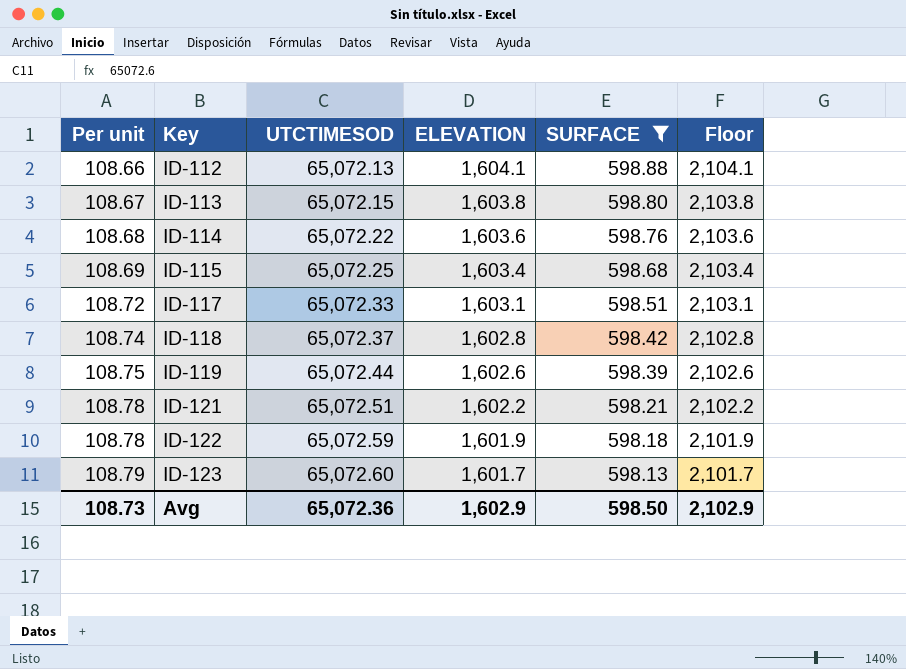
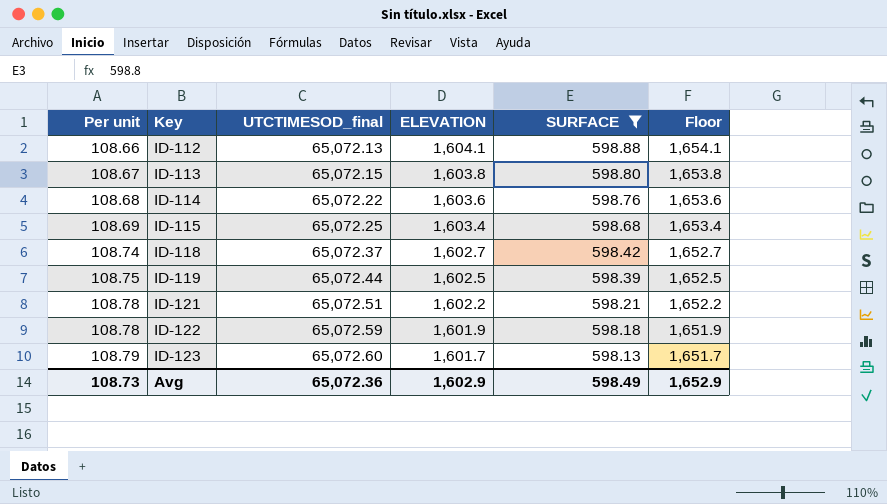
column name: UTCTIMESOD -> UTCTIMESOD_final
column Floor | formula: [ELEVATION] + 500 -> [ELEVATION] + 50
row ID-117: 108.72 | 65,072.33 | 1,603.1 | 598.51 | 2,103.1 -> none
ID-118 | ELEVATION: 1,602.8 -> 1,602.7
ID-119 | ELEVATION: 1,602.6 -> 1,602.5
Avg | SURFACE: 598.50 -> 598.49
Avg | Floor: 2,102.9 -> 1,652.9

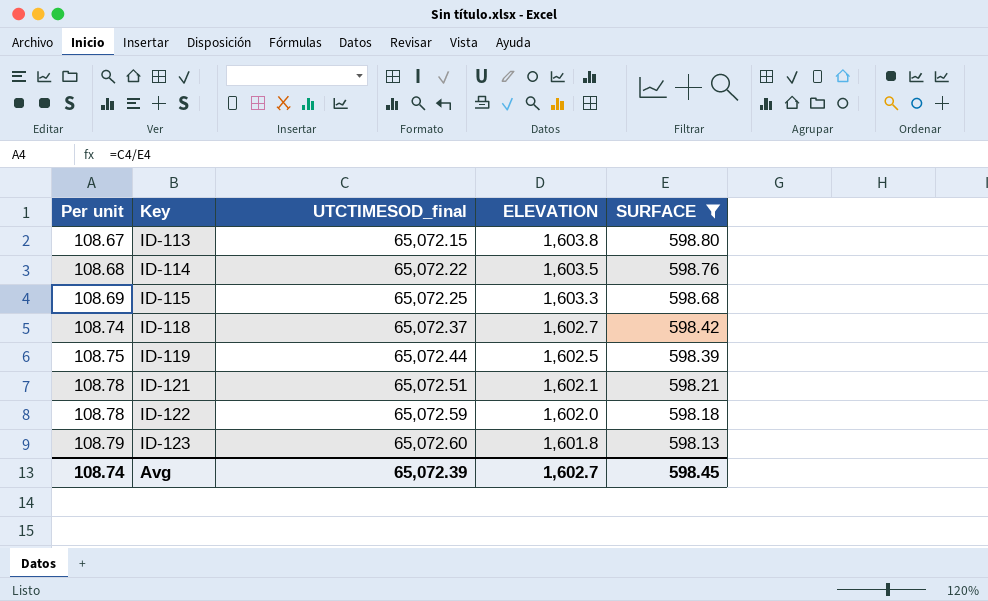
column Floor | formula: [ELEVATION] + 50 -> none
row ID-112: 108.66 | 65,072.13 | 1,604.1 | 598.88 | 1,654.1 -> none
ID-114 | ELEVATION: 1,603.6 -> 1,603.5
ID-115 | ELEVATION: 1,603.4 -> 1,603.3
ID-121 | ELEVATION: 1,602.2 -> 1,602.1
ID-122 | ELEVATION: 1,601.9 -> 1,602.0
ID-123 | ELEVATION: 1,601.7 -> 1,601.8
Avg | Per unit: 108.73 -> 108.74
Avg | UTCTIMESOD_final: 65,072.36 -> 65,072.39
Avg | ELEVATION: 1,602.9 -> 1,602.7
Avg | SURFACE: 598.49 -> 598.45

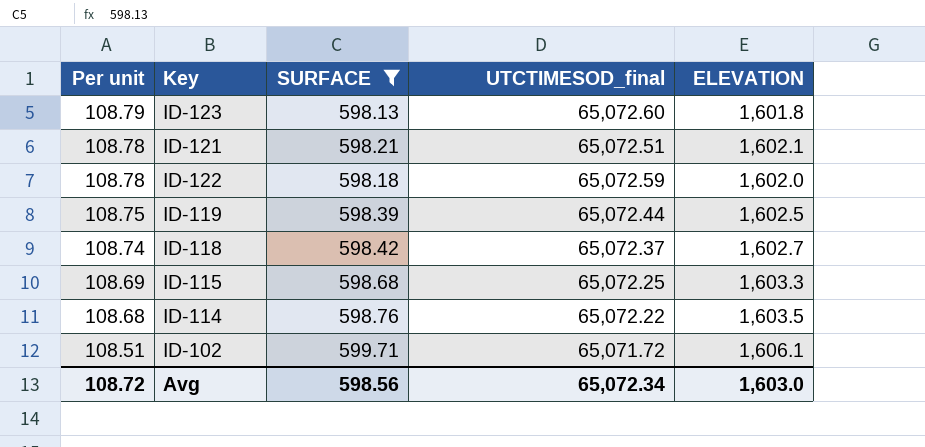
row order: Per unit ascending -> Per unit descending
column SURFACE | position: 5 -> 3
row ID-113: 108.67 | 65,072.15 | 1,603.8 | 598.80 -> none
row ID-102: none -> 108.51 | 599.71 | 65,071.72 | 1,606.1
Avg | Per unit: 108.74 -> 108.72
Avg | SURFACE: 598.45 -> 598.56
Avg | UTCTIMESOD_final: 65,072.39 -> 65,072.34
Avg | ELEVATION: 1,602.7 -> 1,603.0

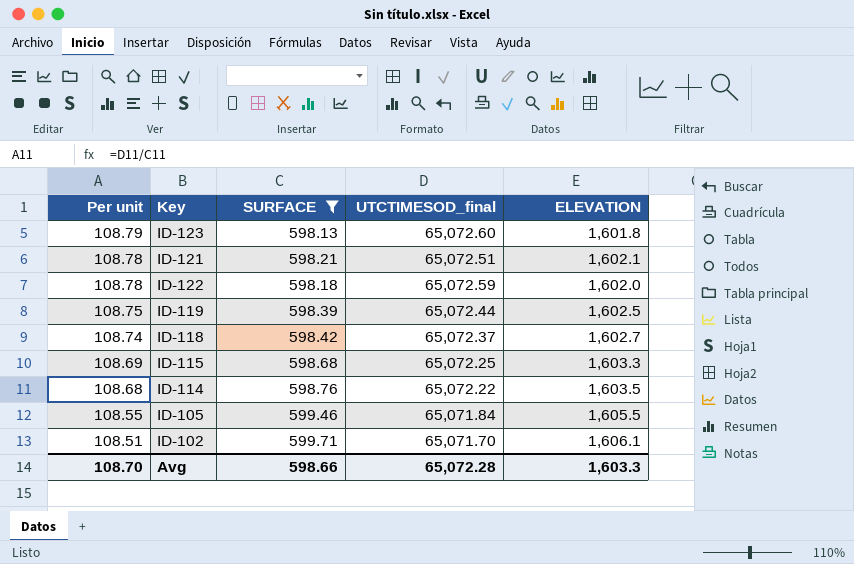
row ID-105: none -> 108.55 | 599.46 | 65,071.84 | 1,605.5
ID-102 | UTCTIMESOD_final: 65,071.72 -> 65,071.70
Avg | Per unit: 108.72 -> 108.70
Avg | SURFACE: 598.56 -> 598.66
Avg | UTCTIMESOD_final: 65,072.34 -> 65,072.28
Avg | ELEVATION: 1,603.0 -> 1,603.3

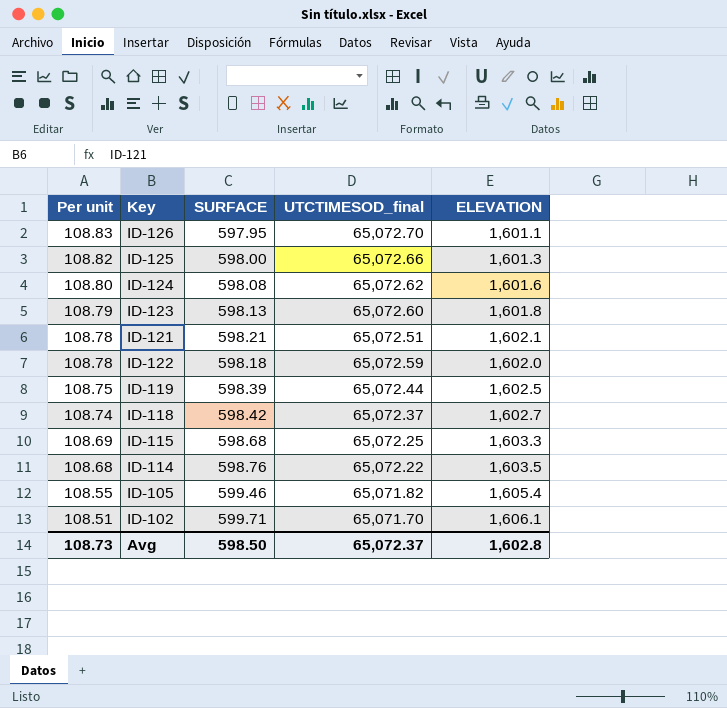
filter: SURFACE >= 598.13 -> none
ID-105 | UTCTIMESOD_final: 65,071.84 -> 65,071.82
ID-105 | ELEVATION: 1,605.5 -> 1,605.4
Avg | Per unit: 108.70 -> 108.73
Avg | SURFACE: 598.66 -> 598.50
Avg | UTCTIMESOD_final: 65,072.28 -> 65,072.37
Avg | ELEVATION: 1,603.3 -> 1,602.8

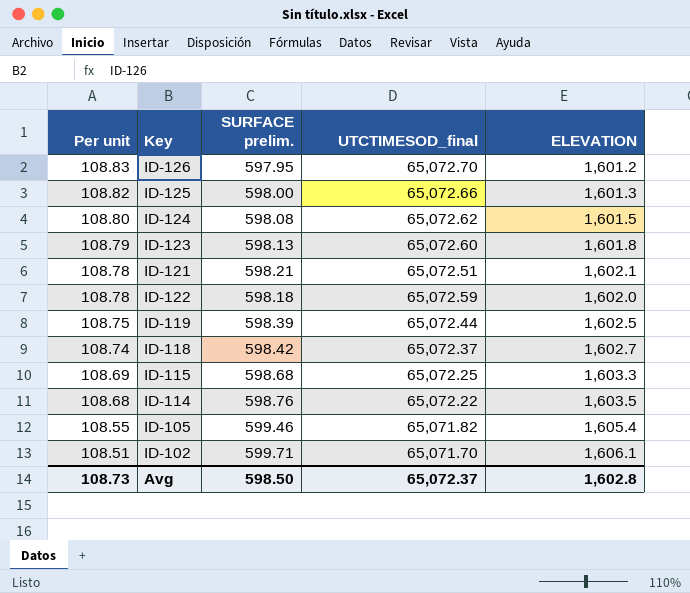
column name: SURFACE -> SURFACE prelim.
ID-126 | ELEVATION: 1,601.1 -> 1,601.2
ID-124 | ELEVATION: 1,601.6 -> 1,601.5

